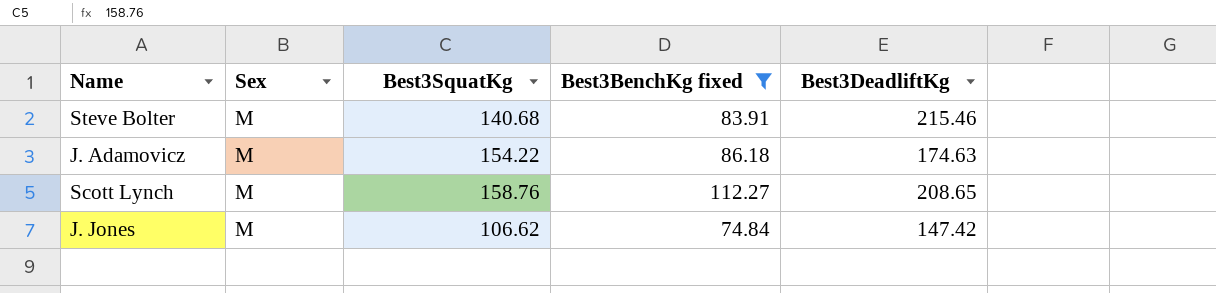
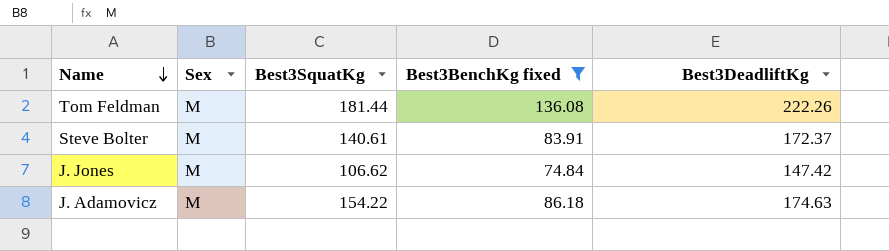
row order: none -> Name descending
row Scott Lynch: M | 158.76 | 112.27 | 208.65 -> none
row Tom Feldman: none -> M | 181.44 | 136.08 | 222.26
Steve Bolter | Best3SquatKg: 140.68 -> 140.61
Steve Bolter | Best3DeadliftKg: 215.46 -> 172.37

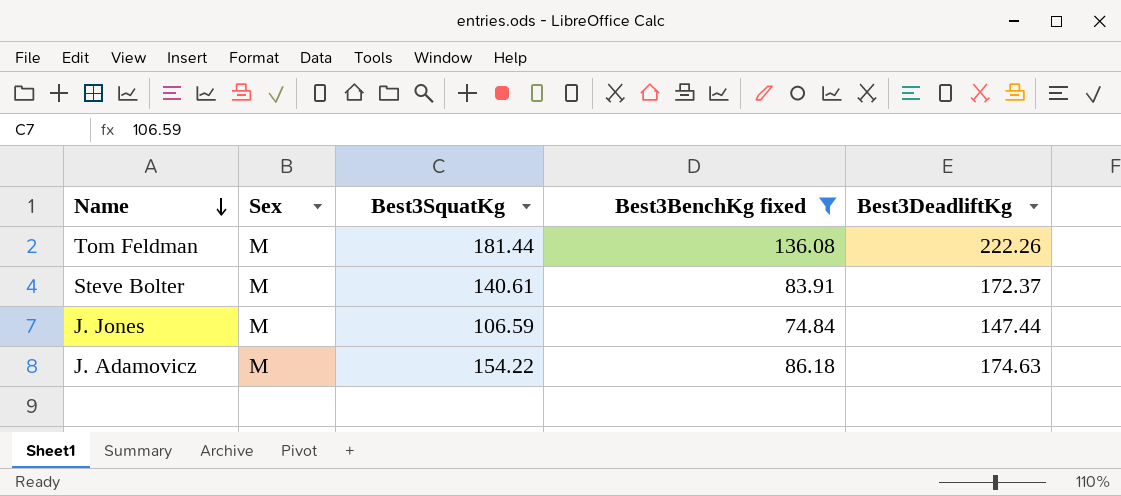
J. Jones | Best3SquatKg: 106.62 -> 106.59
J. Jones | Best3DeadliftKg: 147.42 -> 147.44

